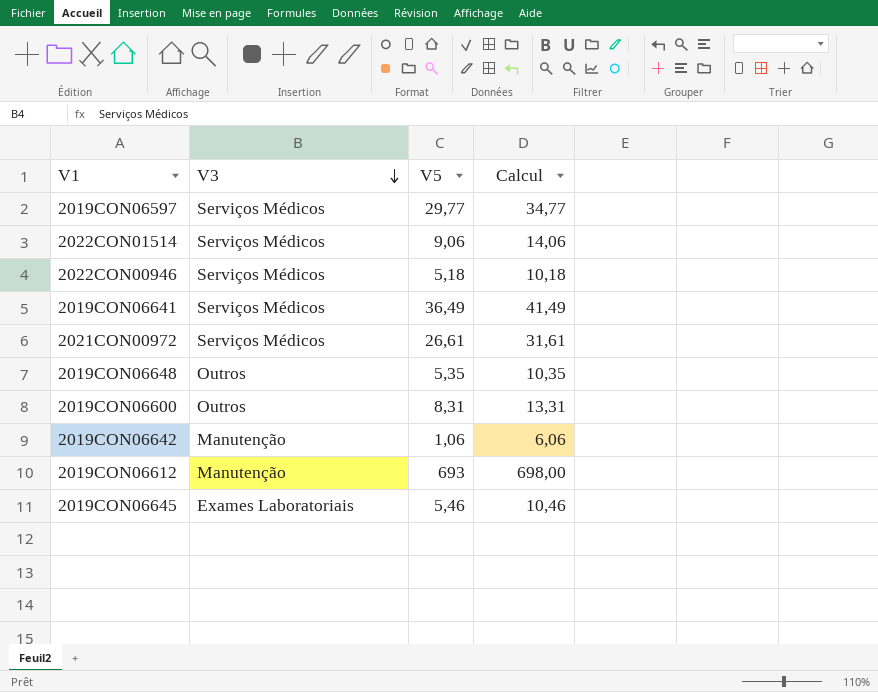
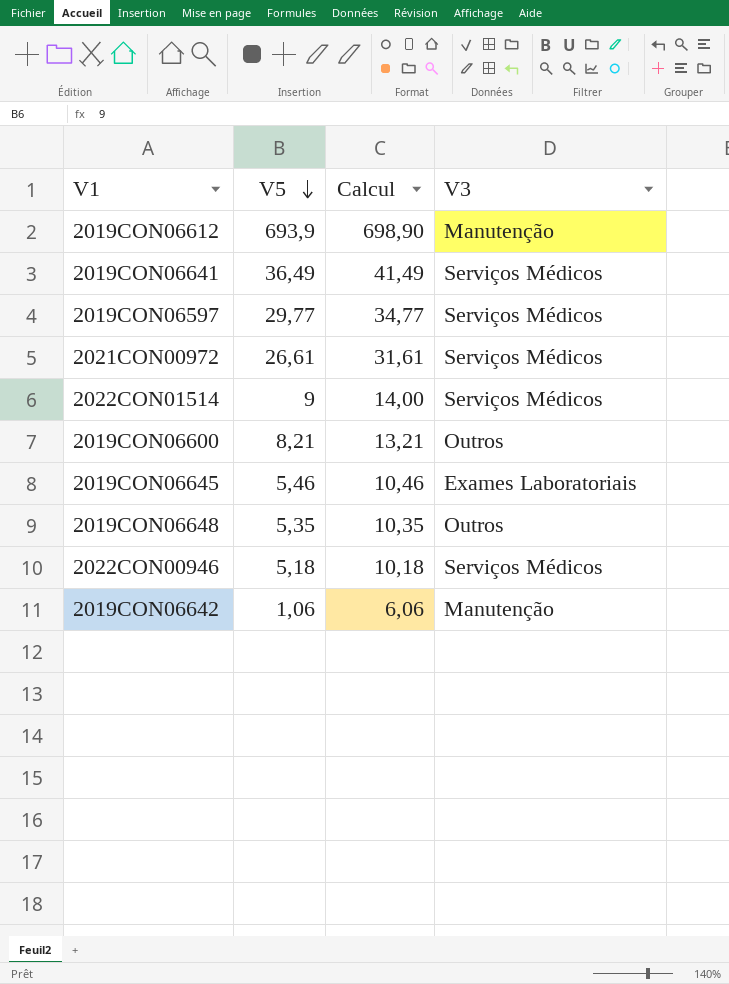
row order: V3 descending -> V5 descending
column V3 | position: 2 -> 4
2019CON06612 | V5: 693 -> 693,9
2019CON06612 | Calcul: 698,00 -> 698,90
2022CON01514 | V5: 9,06 -> 9
2022CON01514 | Calcul: 14,06 -> 14,00
2019CON06600 | V5: 8,31 -> 8,21
2019CON06600 | Calcul: 13,31 -> 13,21

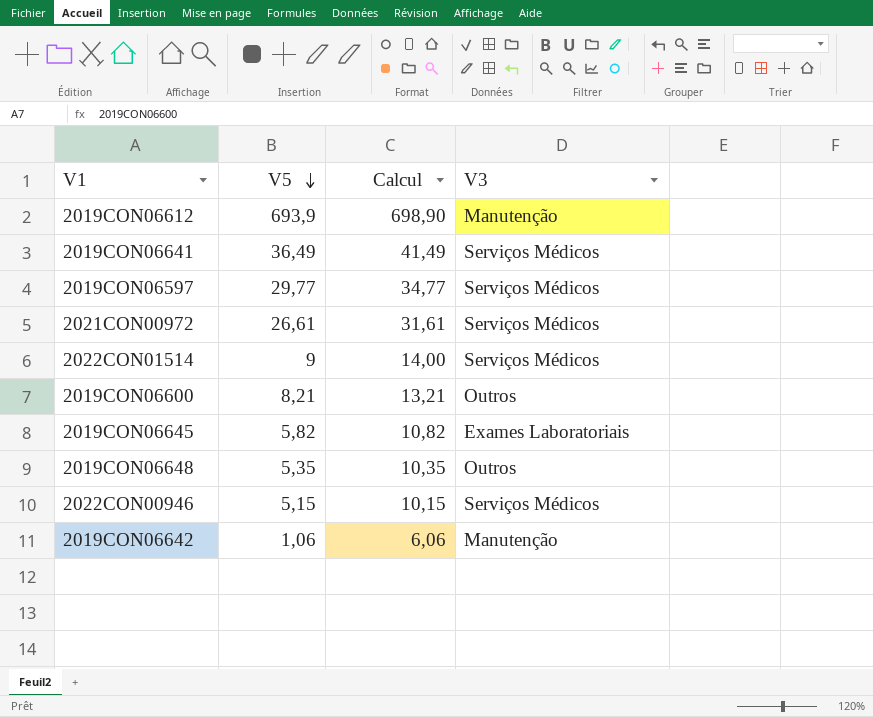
2019CON06645 | V5: 5,46 -> 5,82
2019CON06645 | Calcul: 10,46 -> 10,82
2022CON00946 | V5: 5,18 -> 5,15
2022CON00946 | Calcul: 10,18 -> 10,15

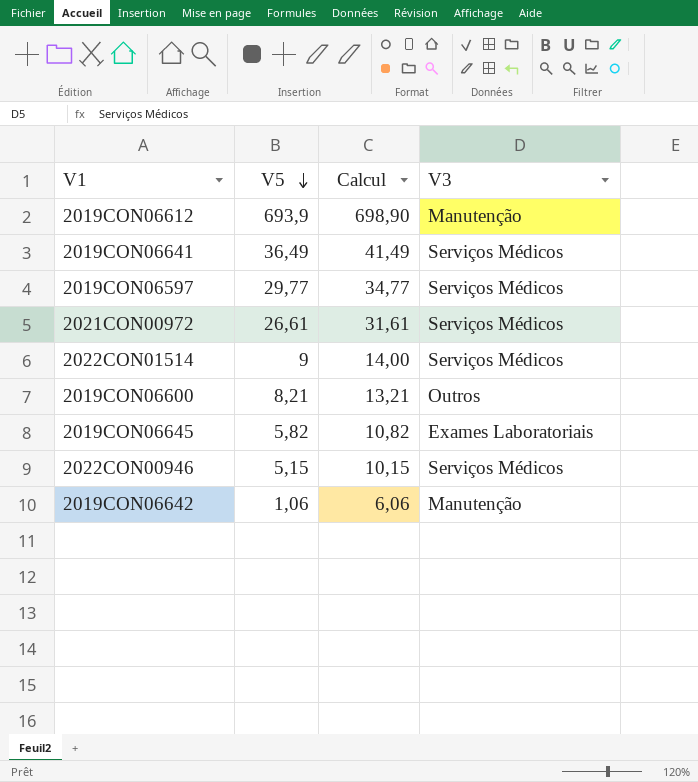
row 2019CON06648: 5,35 | 10,35 | Outros -> none

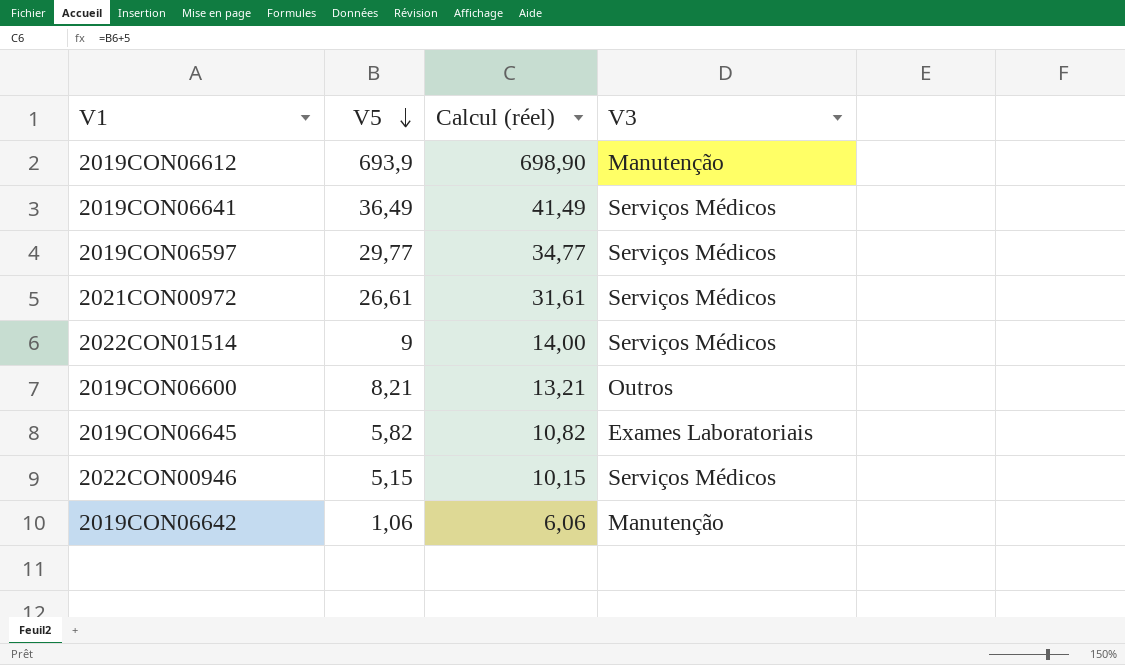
column name: Calcul -> Calcul (réel)

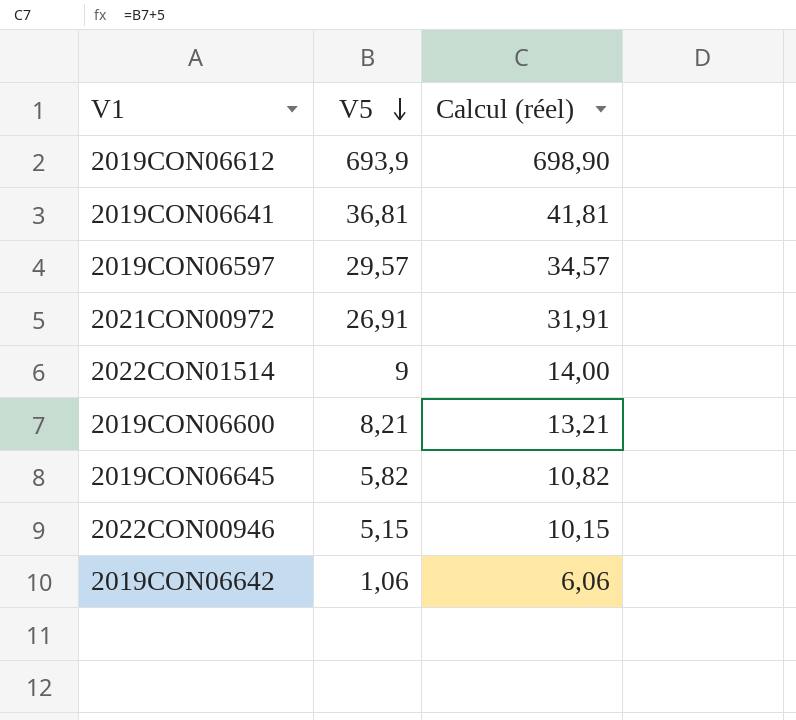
column V3 | position: 4 -> none
2019CON06641 | V5: 36,49 -> 36,81
2019CON06641 | Calcul (réel): 41,49 -> 41,81
2019CON06597 | V5: 29,77 -> 29,57
2019CON06597 | Calcul (réel): 34,77 -> 34,57
2021CON00972 | V5: 26,61 -> 26,91
2021CON00972 | Calcul (réel): 31,61 -> 31,91

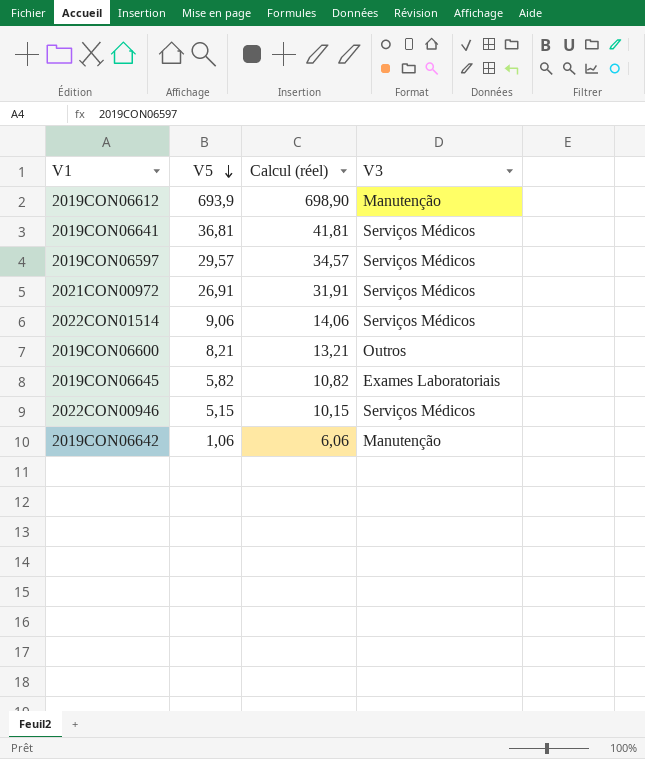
column V3 | position: none -> 4
2022CON01514 | V5: 9 -> 9,06
2022CON01514 | Calcul (réel): 14,00 -> 14,06

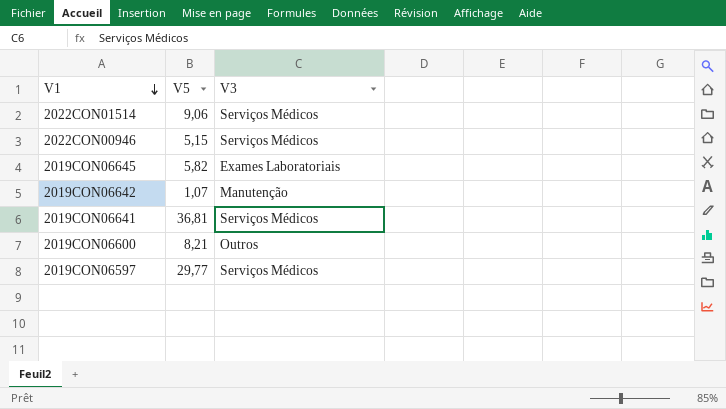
row order: V5 descending -> V1 descending
column Calcul (réel) | formula: [V5] + 5 -> none
row 2019CON06612: 693,9 | 698,90 | Manutenção -> none
row 2021CON00972: 26,91 | 31,91 | Serviços Médicos -> none
2019CON06642 | V5: 1,06 -> 1,07
2019CON06597 | V5: 29,57 -> 29,77

